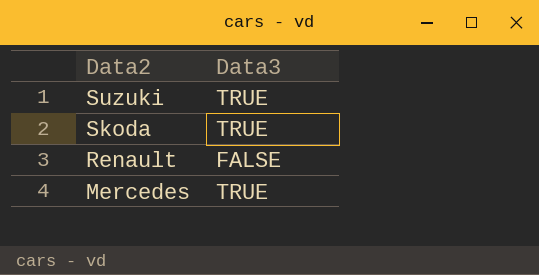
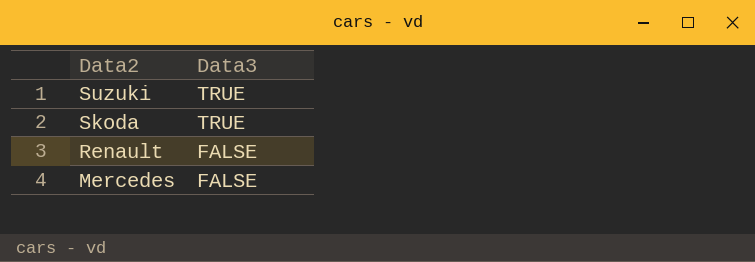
Mercedes | Data3: TRUE -> FALSE

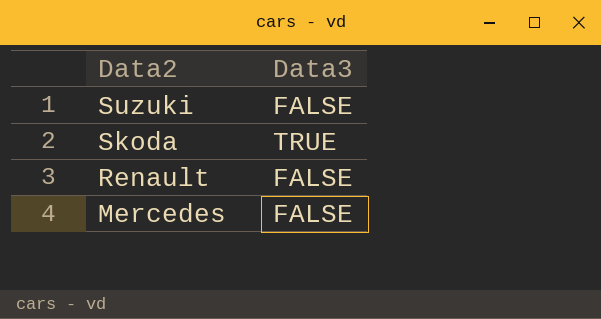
Suzuki | Data3: TRUE -> FALSE

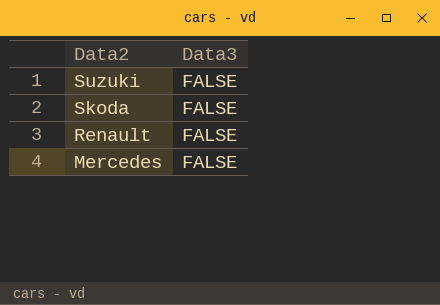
Skoda | Data3: TRUE -> FALSE

